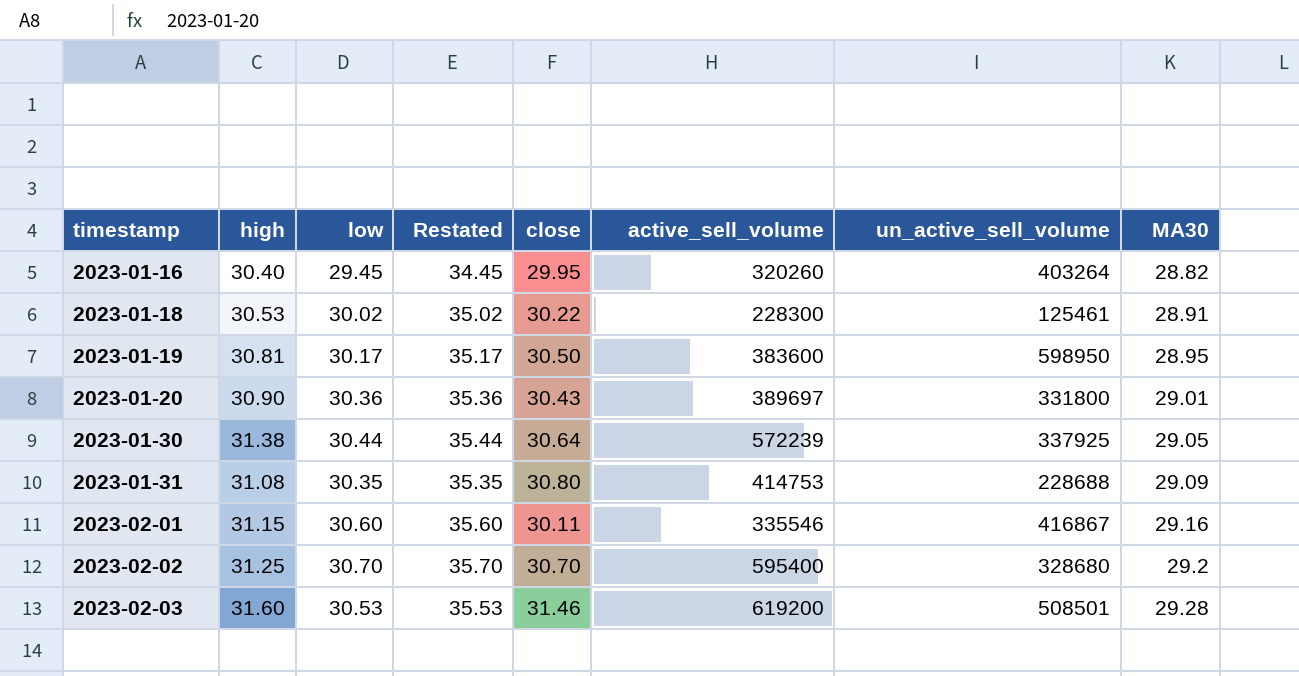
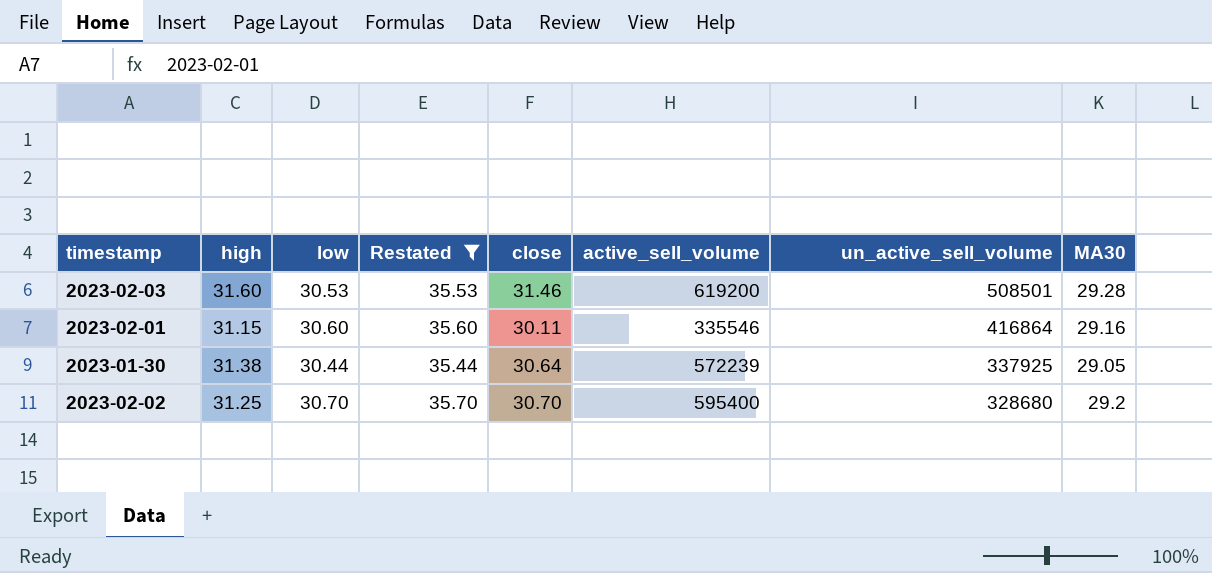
filter: none -> Restated >= 35.44
row order: timestamp ascending -> un_active_sell_volume descending
2023-02-01 | un_active_sell_volume: 416867 -> 416864

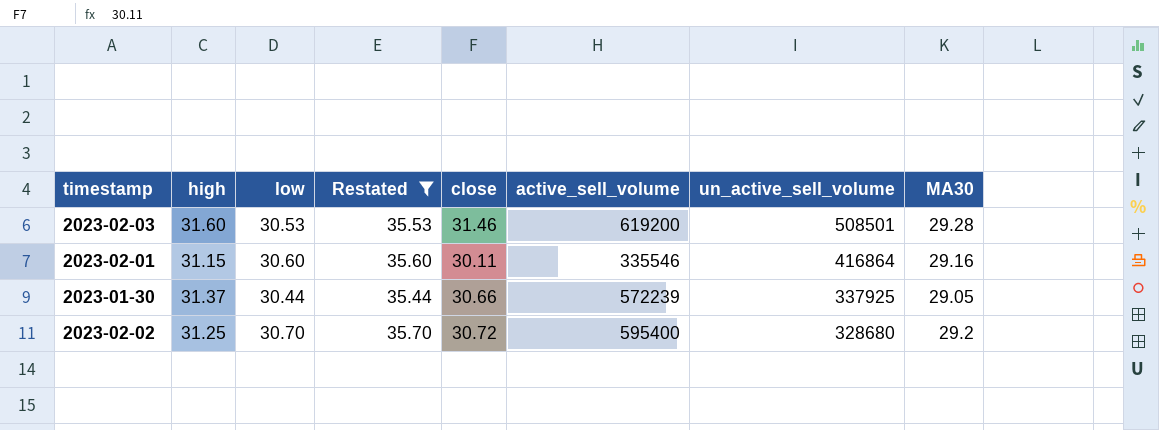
2023-01-30 | high: 31.38 -> 31.37
2023-01-30 | close: 30.64 -> 30.66
2023-02-02 | close: 30.70 -> 30.72

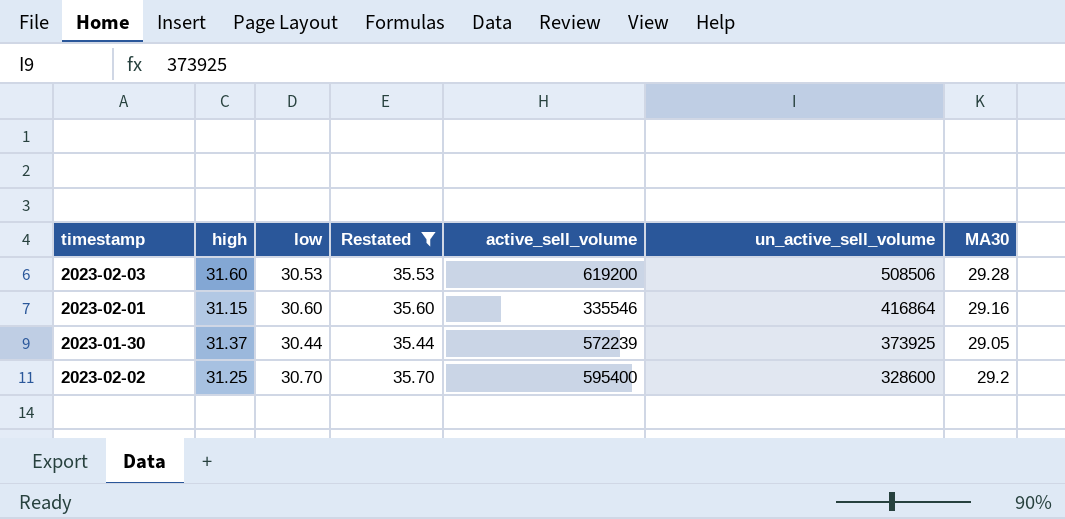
column close | position: 5 -> none
2023-02-03 | un_active_sell_volume: 508501 -> 508506
2023-01-30 | un_active_sell_volume: 337925 -> 373925
2023-02-02 | un_active_sell_volume: 328680 -> 328600

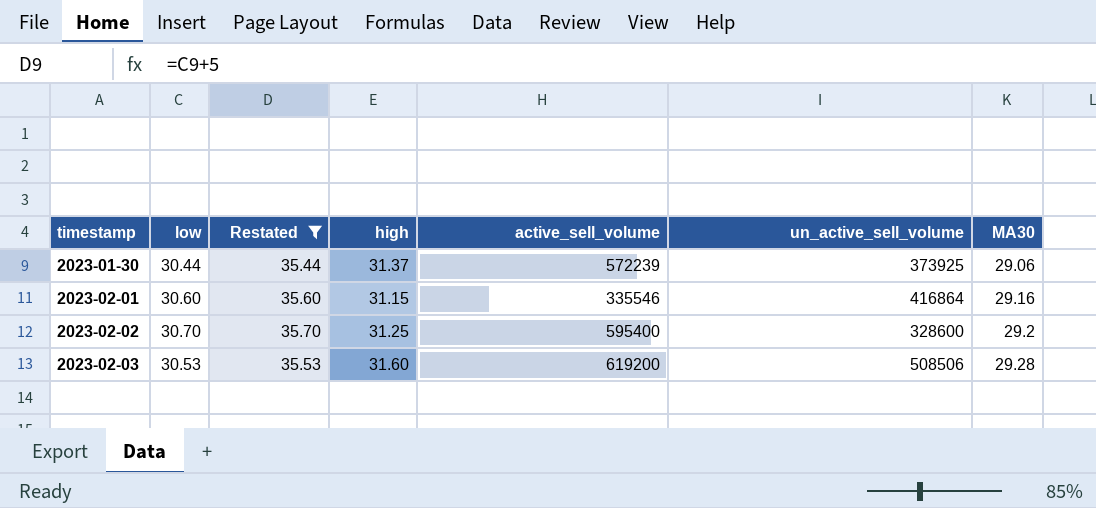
row order: un_active_sell_volume descending -> timestamp ascending
column high | position: 2 -> 4
2023-01-30 | MA30: 29.05 -> 29.06

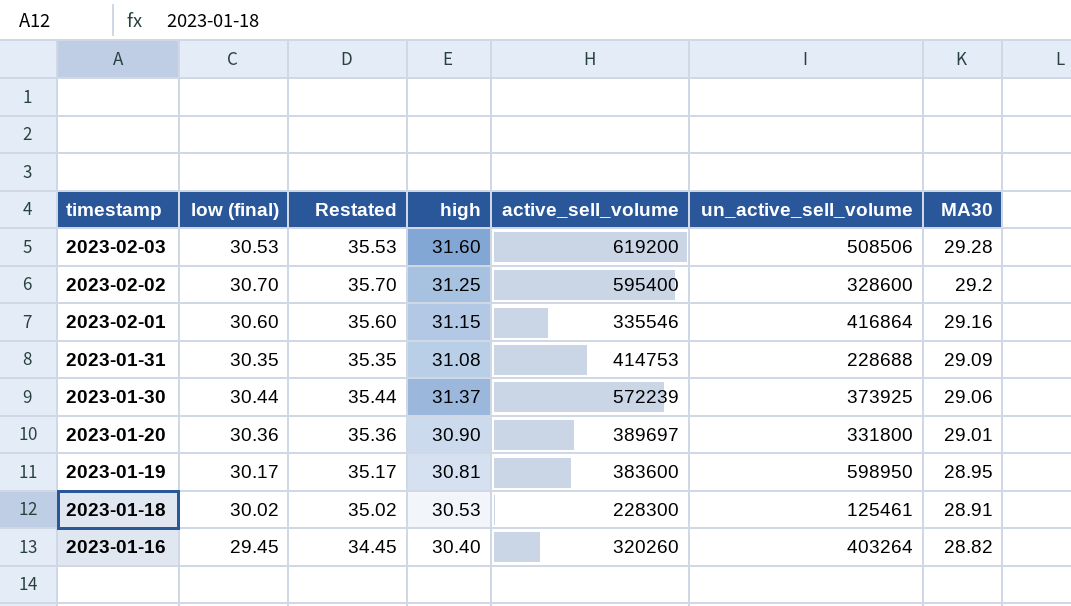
filter: Restated >= 35.44 -> none
row order: timestamp ascending -> timestamp descending
column name: low -> low (final)

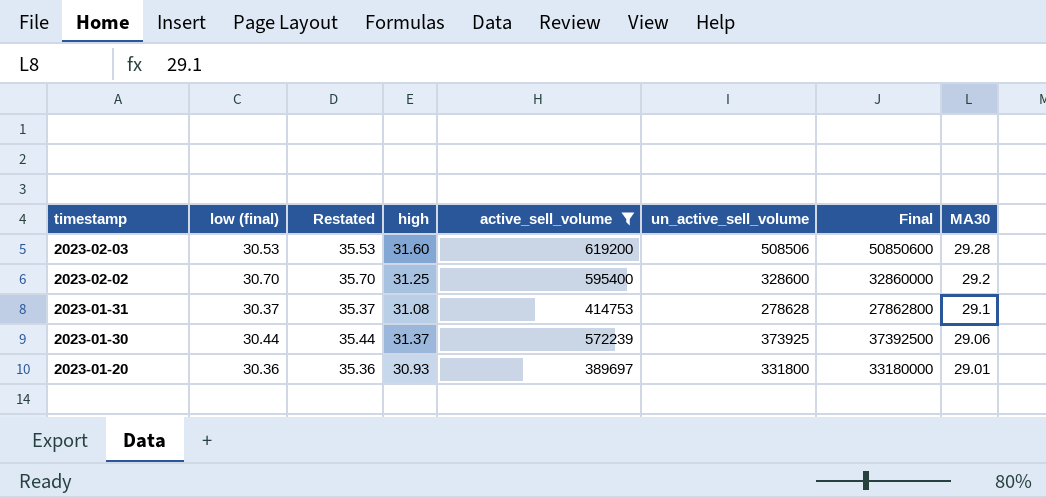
filter: none -> active_sell_volume >= 389697
column Final | formula: none -> [un_active_sell_volume] * 100
2023-01-31 | low (final): 30.35 -> 30.37
2023-01-31 | Restated: 35.35 -> 35.37
2023-01-31 | un_active_sell_volume: 228688 -> 278628
2023-01-31 | MA30: 29.09 -> 29.1
2023-01-20 | high: 30.90 -> 30.93

